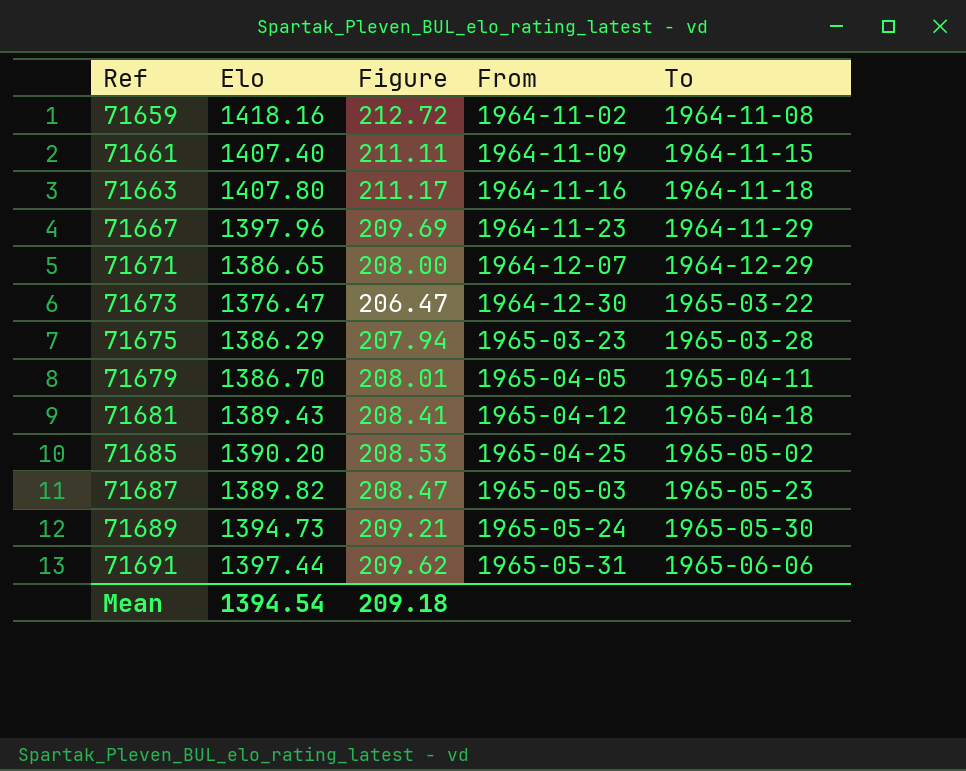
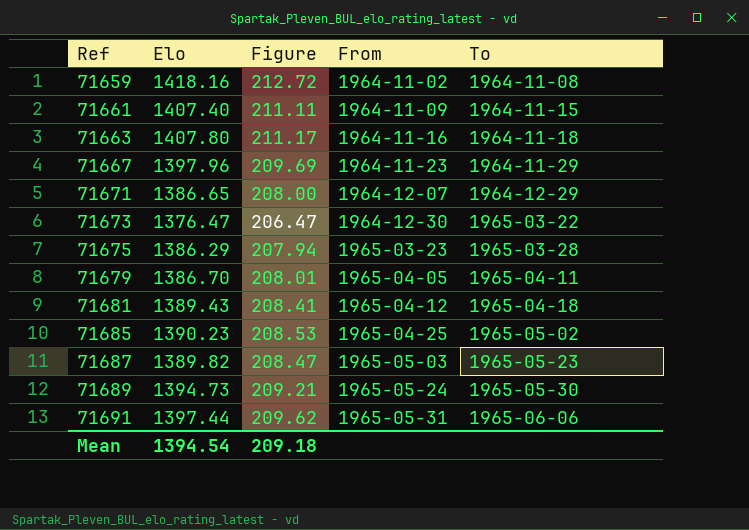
71685 | Elo: 1390.20 -> 1390.23

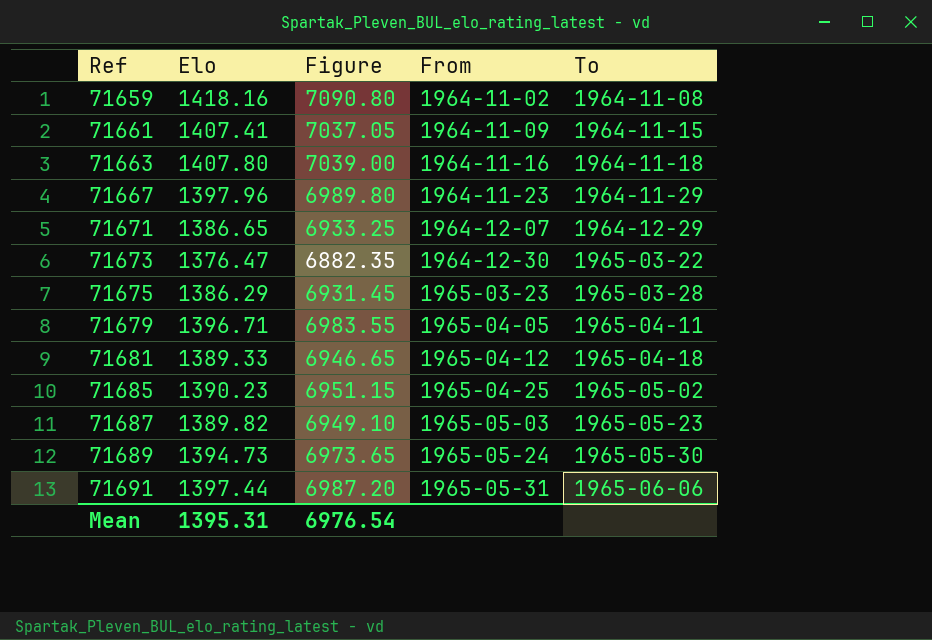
column Figure | formula: [Elo] * 0.15 -> [Elo] * 5
71661 | Elo: 1407.40 -> 1407.41
71679 | Elo: 1386.70 -> 1396.71
71681 | Elo: 1389.43 -> 1389.33
Mean | Elo: 1394.54 -> 1395.31
Mean | Figure: 209.18 -> 6976.54

